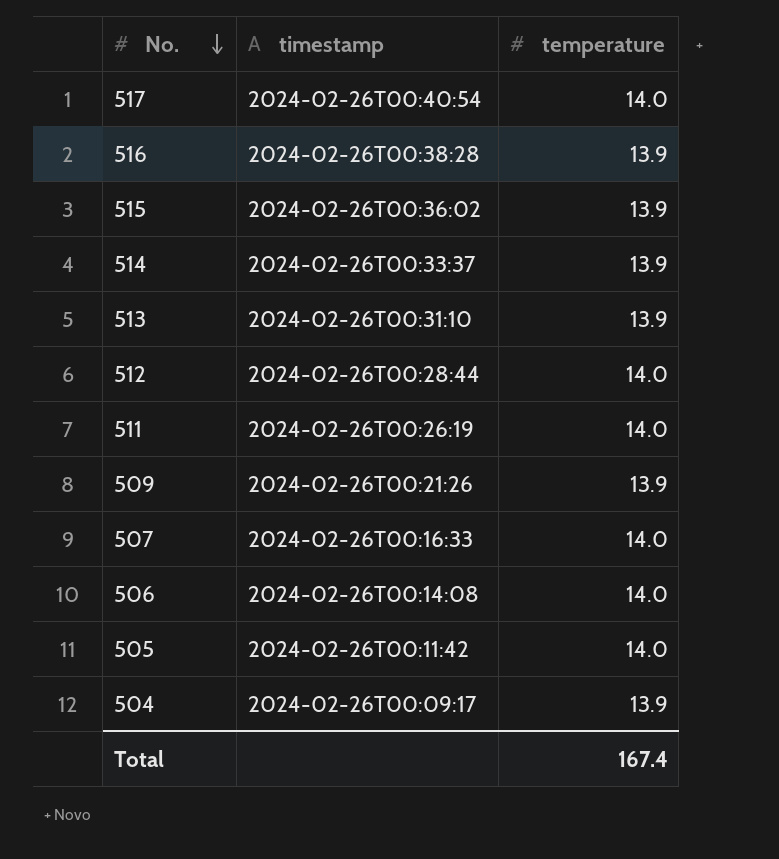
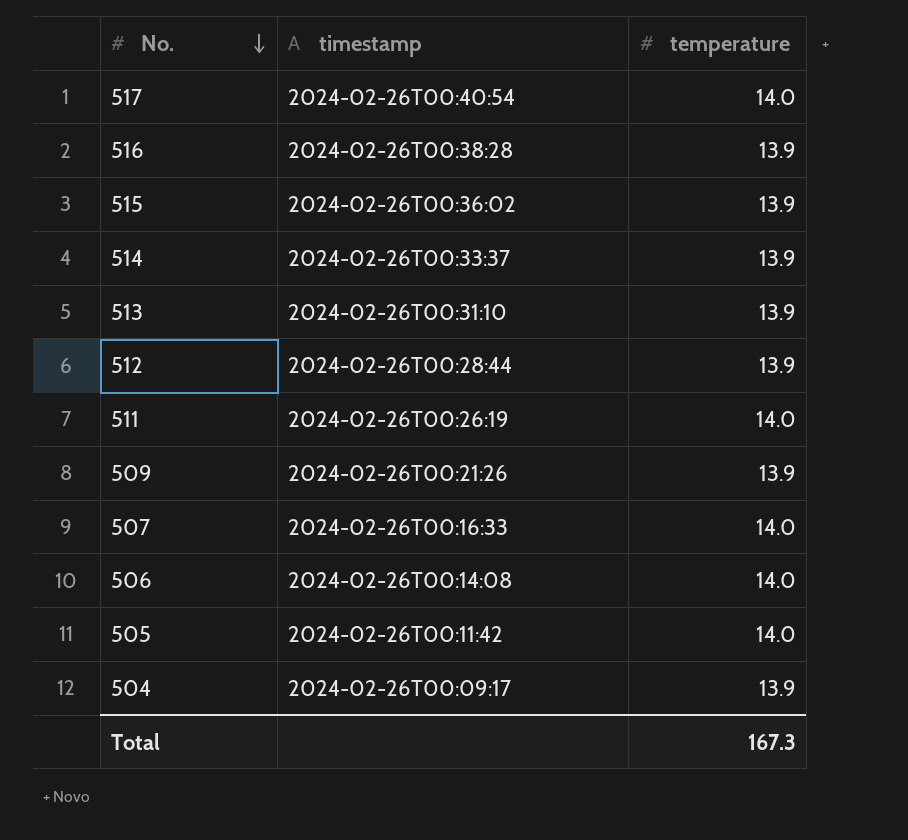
512 | temperature: 14.0 -> 13.9
Total | temperature: 167.4 -> 167.3

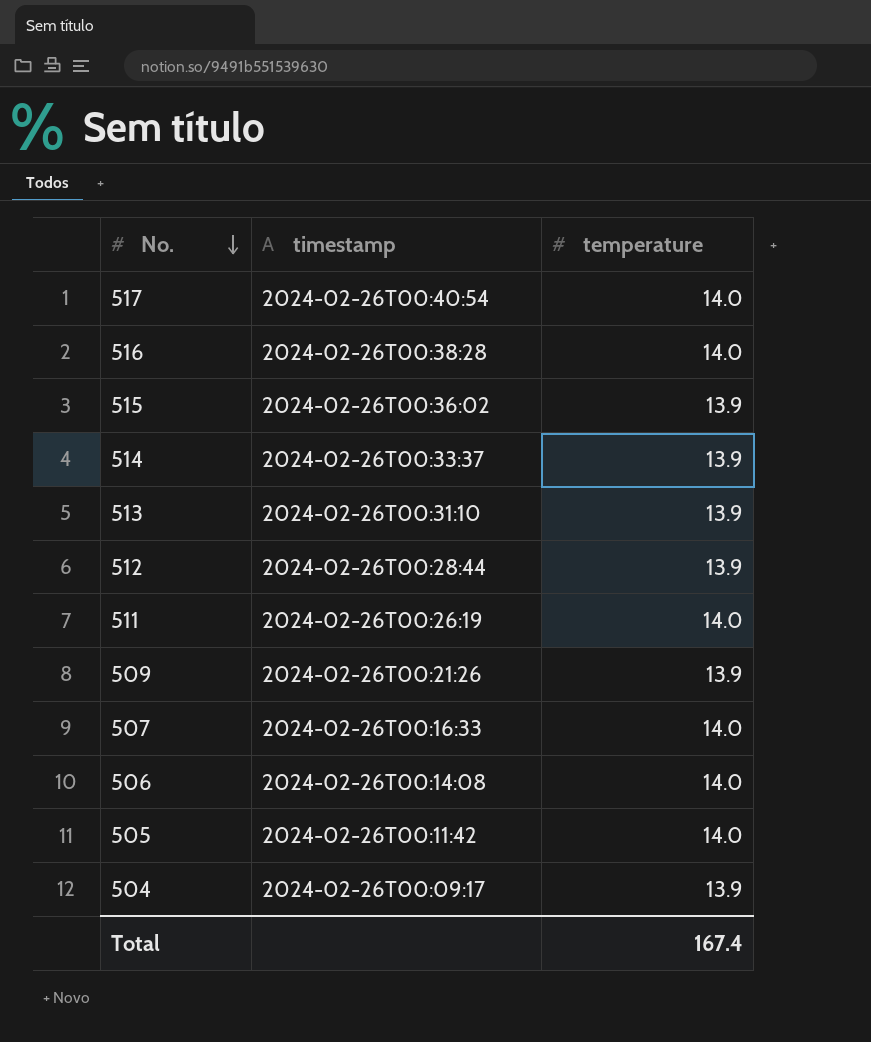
516 | temperature: 13.9 -> 14.0
Total | temperature: 167.3 -> 167.4

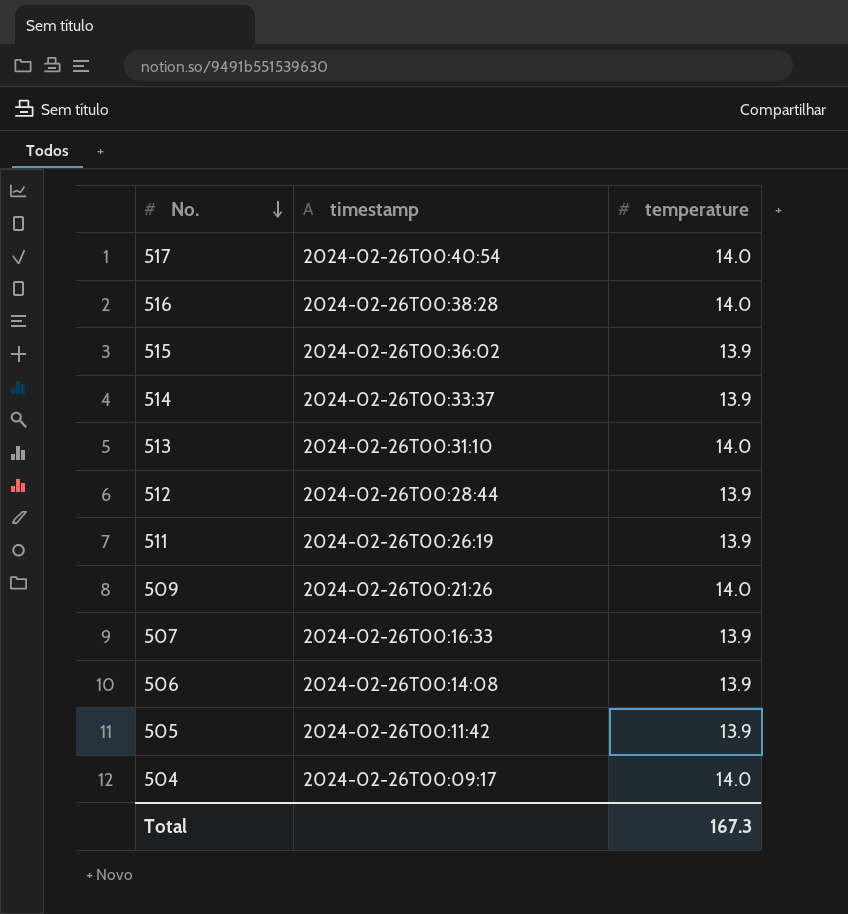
513 | temperature: 13.9 -> 14.0
511 | temperature: 14.0 -> 13.9
509 | temperature: 13.9 -> 14.0
507 | temperature: 14.0 -> 13.9
506 | temperature: 14.0 -> 13.9
505 | temperature: 14.0 -> 13.9
504 | temperature: 13.9 -> 14.0
Total | temperature: 167.4 -> 167.3

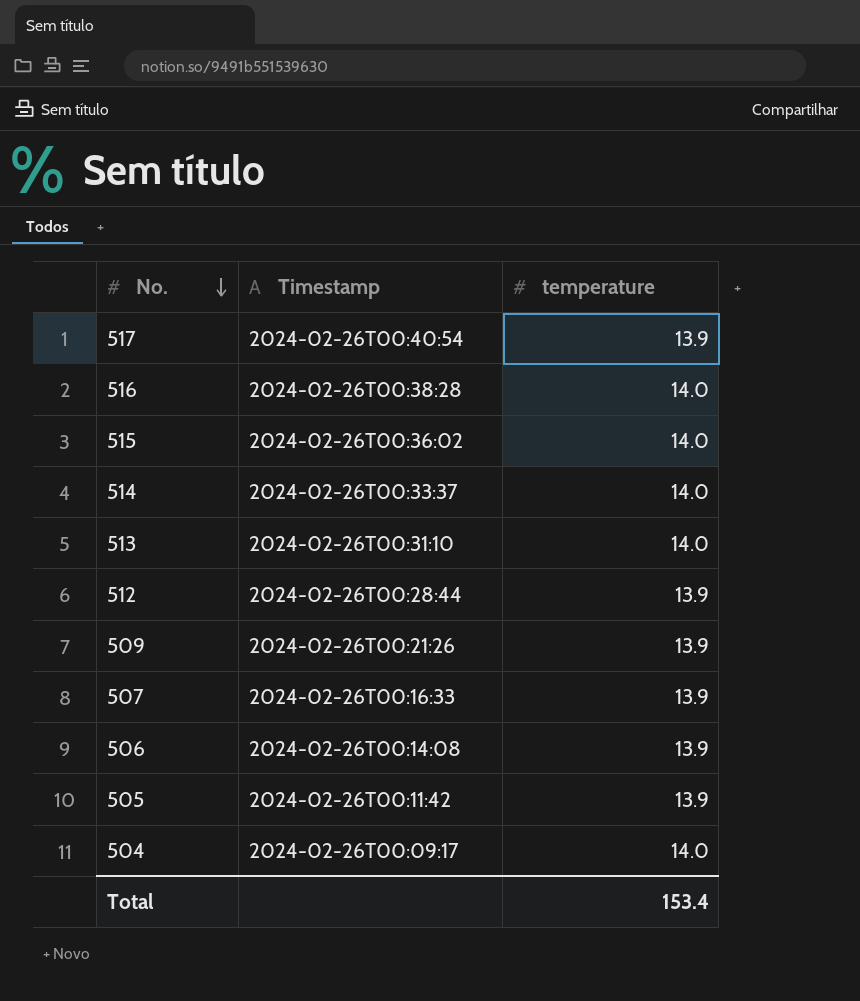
column name: timestamp -> Timestamp
row 511: 2024-02-26T00:26:19 | 13.9 -> none
517 | temperature: 14.0 -> 13.9
515 | temperature: 13.9 -> 14.0
514 | temperature: 13.9 -> 14.0
509 | temperature: 14.0 -> 13.9
Total | temperature: 167.3 -> 153.4

